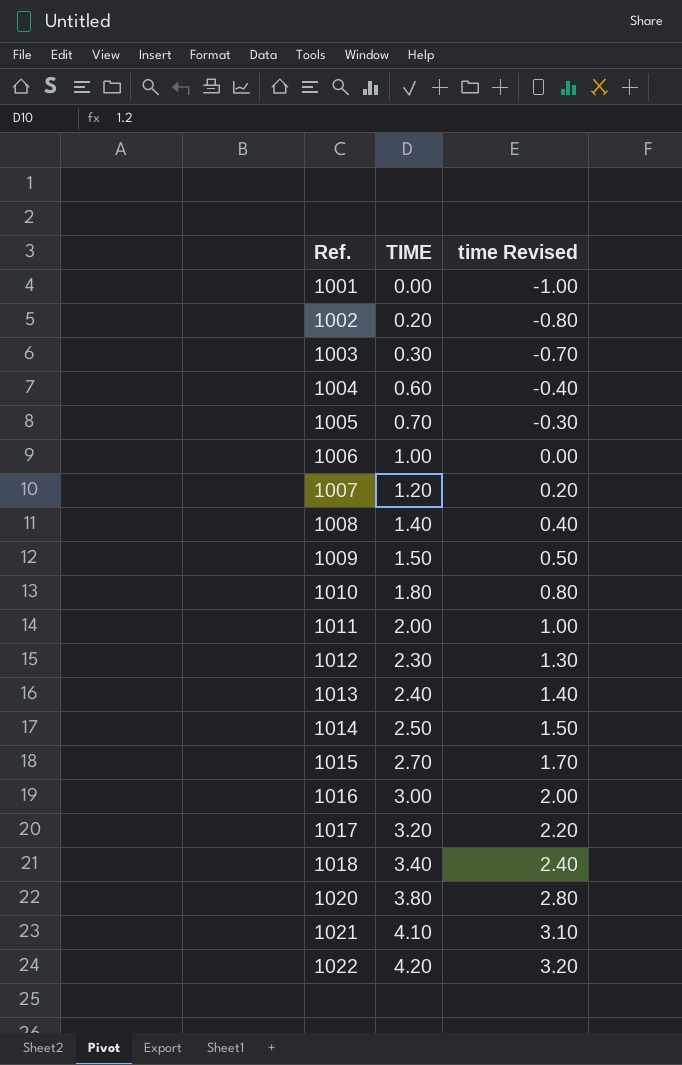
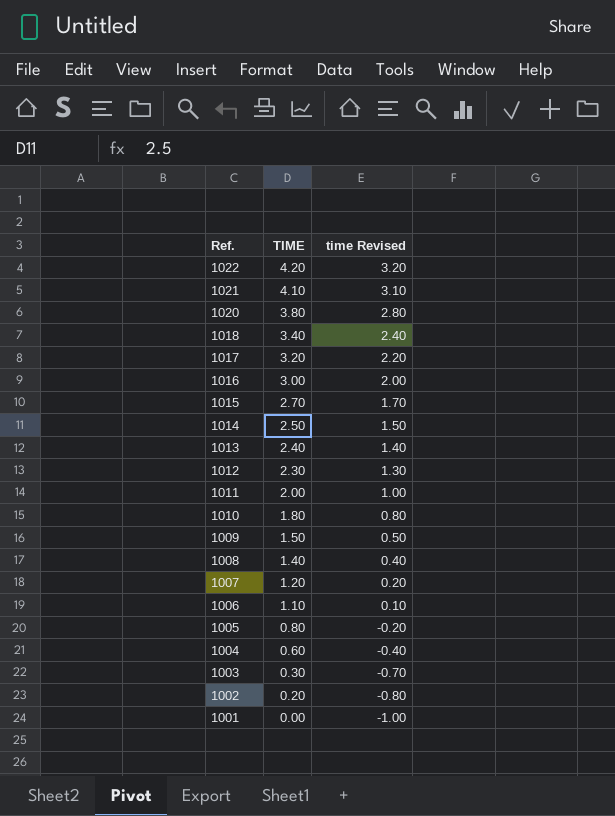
row order: Ref. ascending -> Ref. descending
1006 | TIME: 1.00 -> 1.10
1006 | time Revised: 0.00 -> 0.10
1005 | TIME: 0.70 -> 0.80
1005 | time Revised: -0.30 -> -0.20

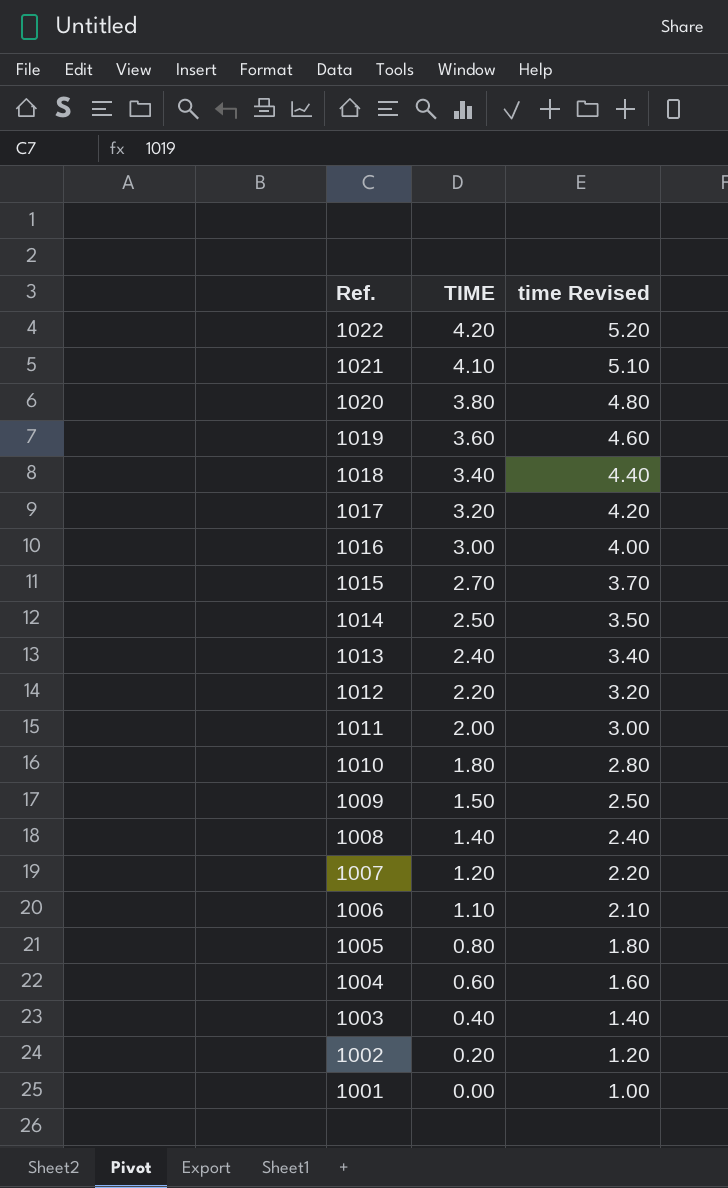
column time Revised | formula: [TIME] - 1 -> [TIME] + 1
row 1019: none -> 3.60 | 4.60
1012 | TIME: 2.30 -> 2.20
1003 | TIME: 0.30 -> 0.40

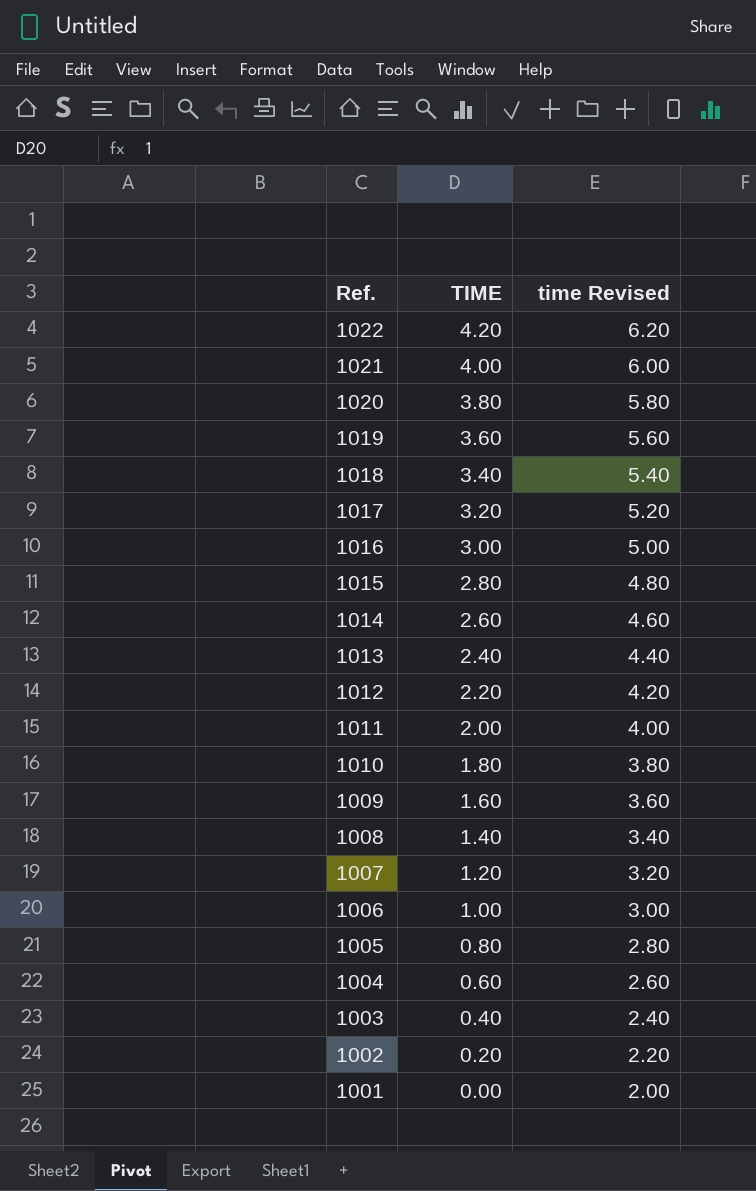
column time Revised | formula: [TIME] + 1 -> [TIME] + 2
1021 | TIME: 4.10 -> 4.00
1015 | TIME: 2.70 -> 2.80
1014 | TIME: 2.50 -> 2.60
1009 | TIME: 1.50 -> 1.60
1006 | TIME: 1.10 -> 1.00

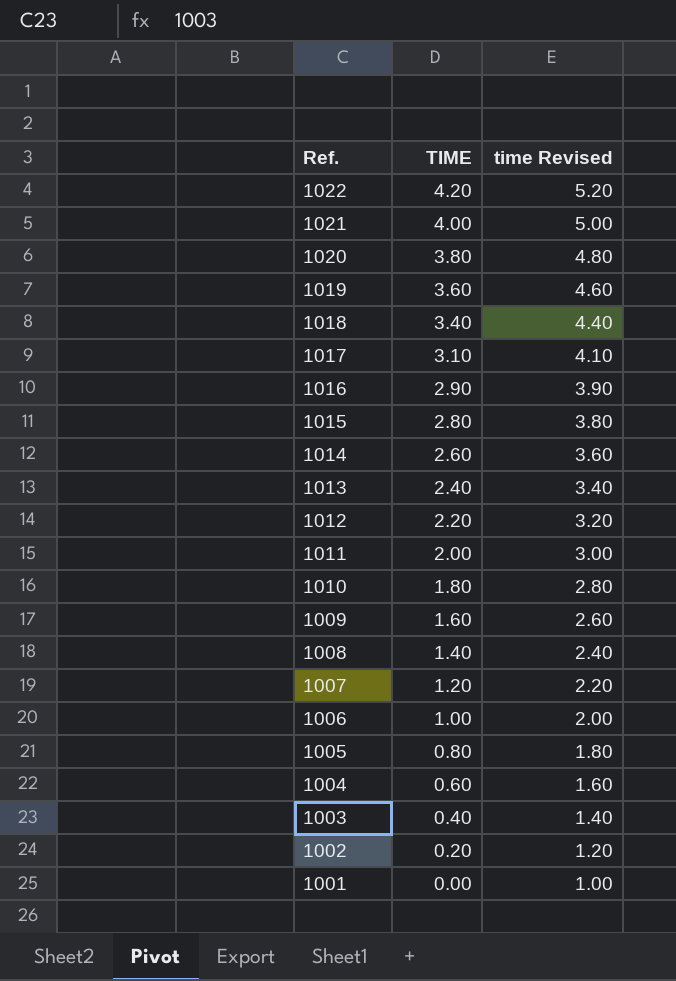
column time Revised | formula: [TIME] + 2 -> [TIME] + 1
1017 | TIME: 3.20 -> 3.10
1016 | TIME: 3.00 -> 2.90

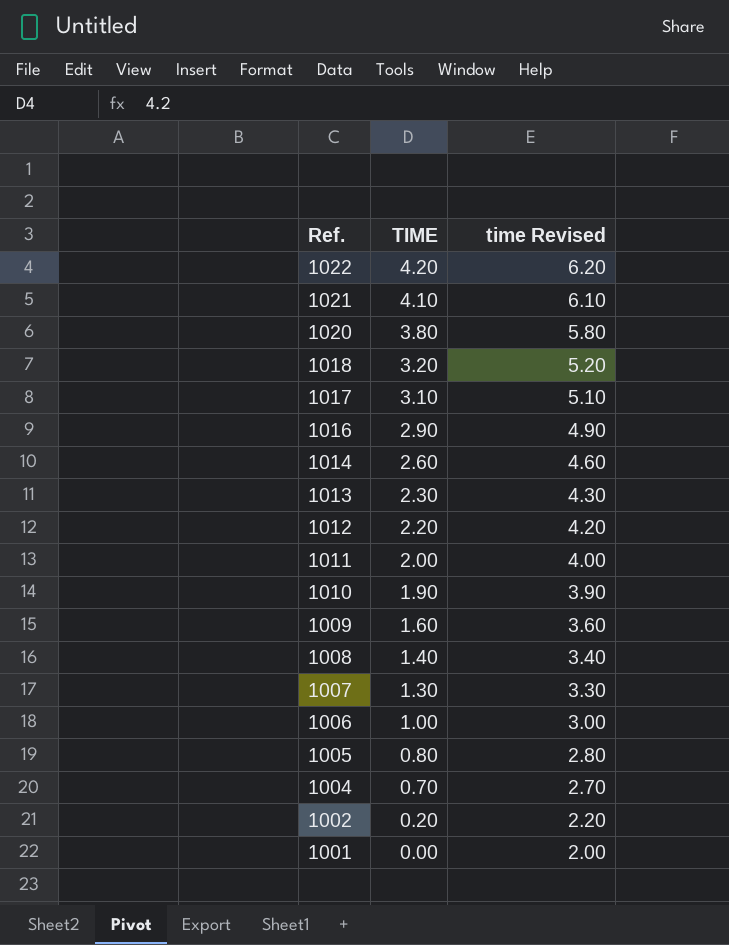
column time Revised | formula: [TIME] + 1 -> [TIME] + 2
row 1019: 3.60 | 4.60 -> none
row 1015: 2.80 | 3.80 -> none
row 1003: 0.40 | 1.40 -> none
1021 | TIME: 4.00 -> 4.10
1018 | TIME: 3.40 -> 3.20
1013 | TIME: 2.40 -> 2.30
1010 | TIME: 1.80 -> 1.90
1007 | TIME: 1.20 -> 1.30
1004 | TIME: 0.60 -> 0.70

